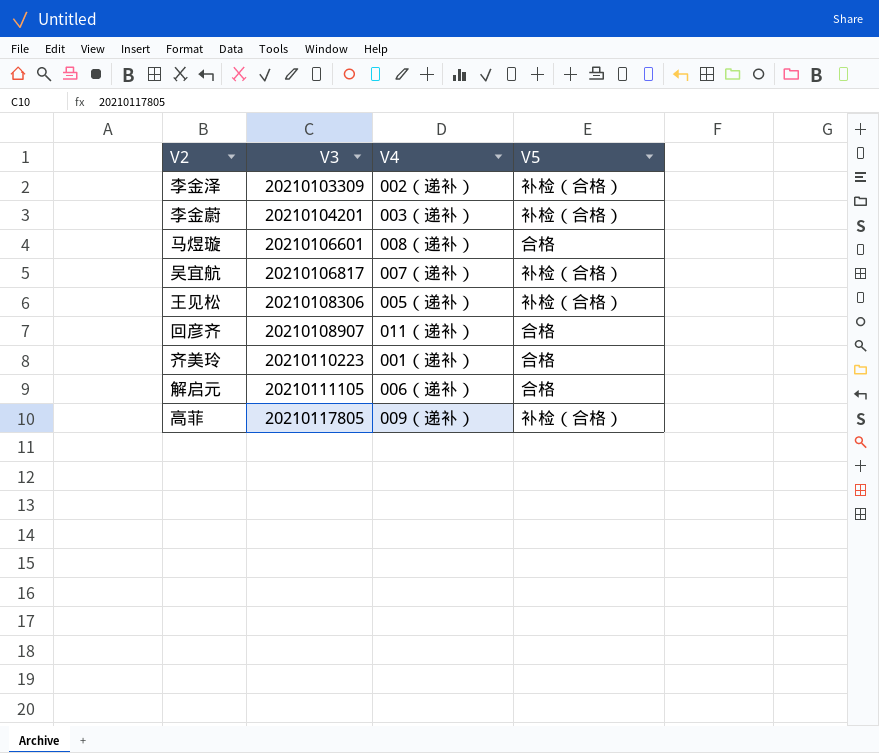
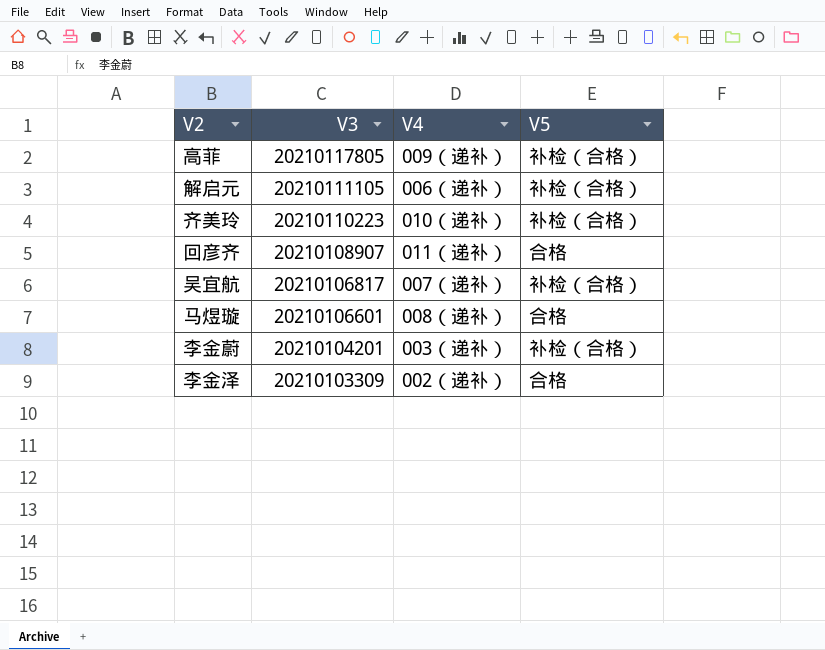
row order: V3 ascending -> V3 descending
row 王见松: 20210108306 | 005（递补） | 补检（合格） -> none
解启元 | V5: 合格 -> 补检（合格）
齐美玲 | V4: 001（递补） -> 010（递补）
齐美玲 | V5: 合格 -> 补检（合格）
李金泽 | V5: 补检（合格） -> 合格

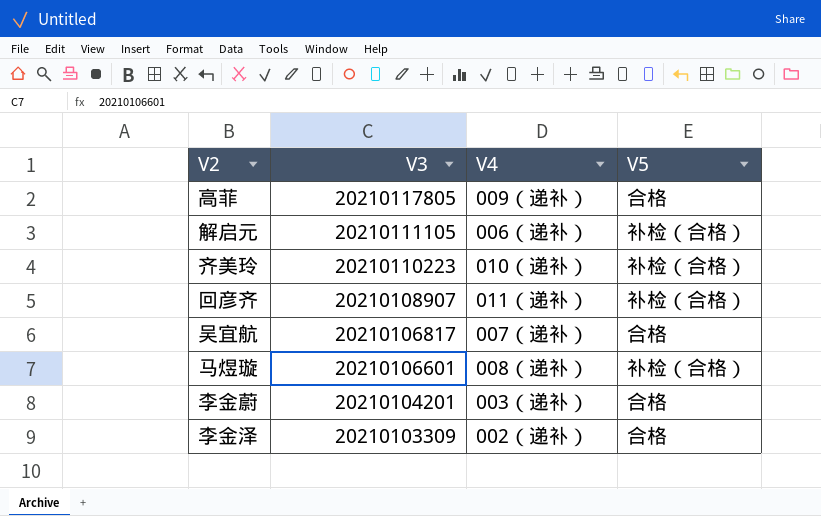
高菲 | V5: 补检（合格） -> 合格
回彦齐 | V5: 合格 -> 补检（合格）
吴宜航 | V5: 补检（合格） -> 合格
马煜璇 | V5: 合格 -> 补检（合格）
李金蔚 | V5: 补检（合格） -> 合格

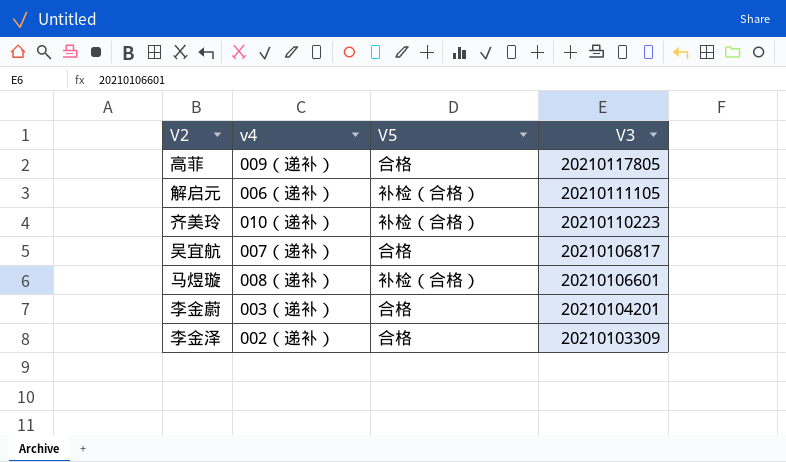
column name: V4 -> v4
column V3 | position: 2 -> 4
row 回彦齐: 20210108907 | 011（递补） | 补检（合格） -> none

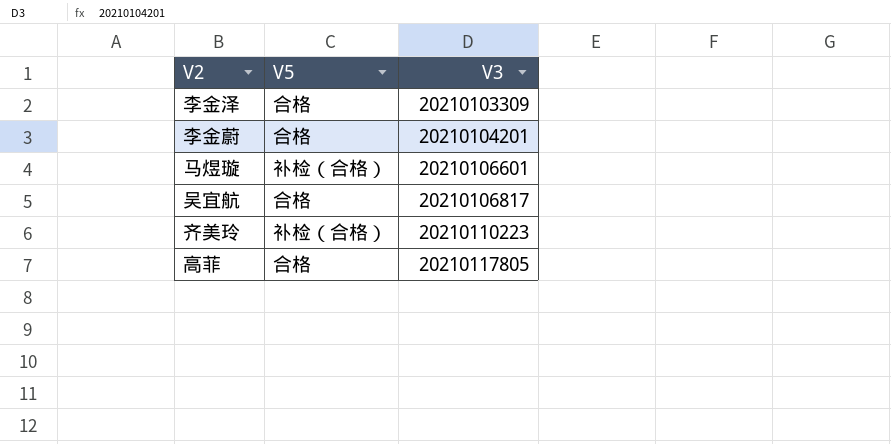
row order: V3 descending -> V3 ascending
column v4 | position: 2 -> none
row 解启元: 006（递补） | 补检（合格） | 20210111105 -> none

